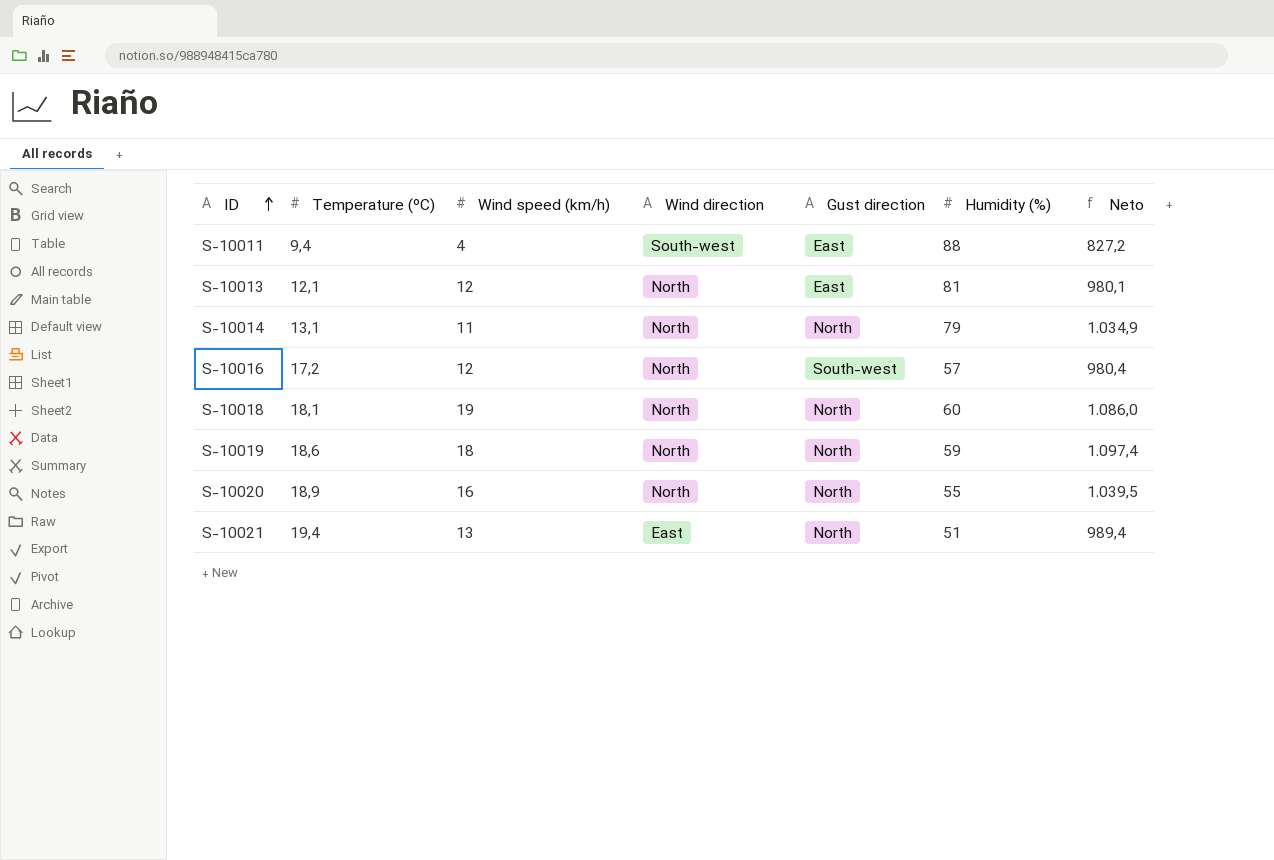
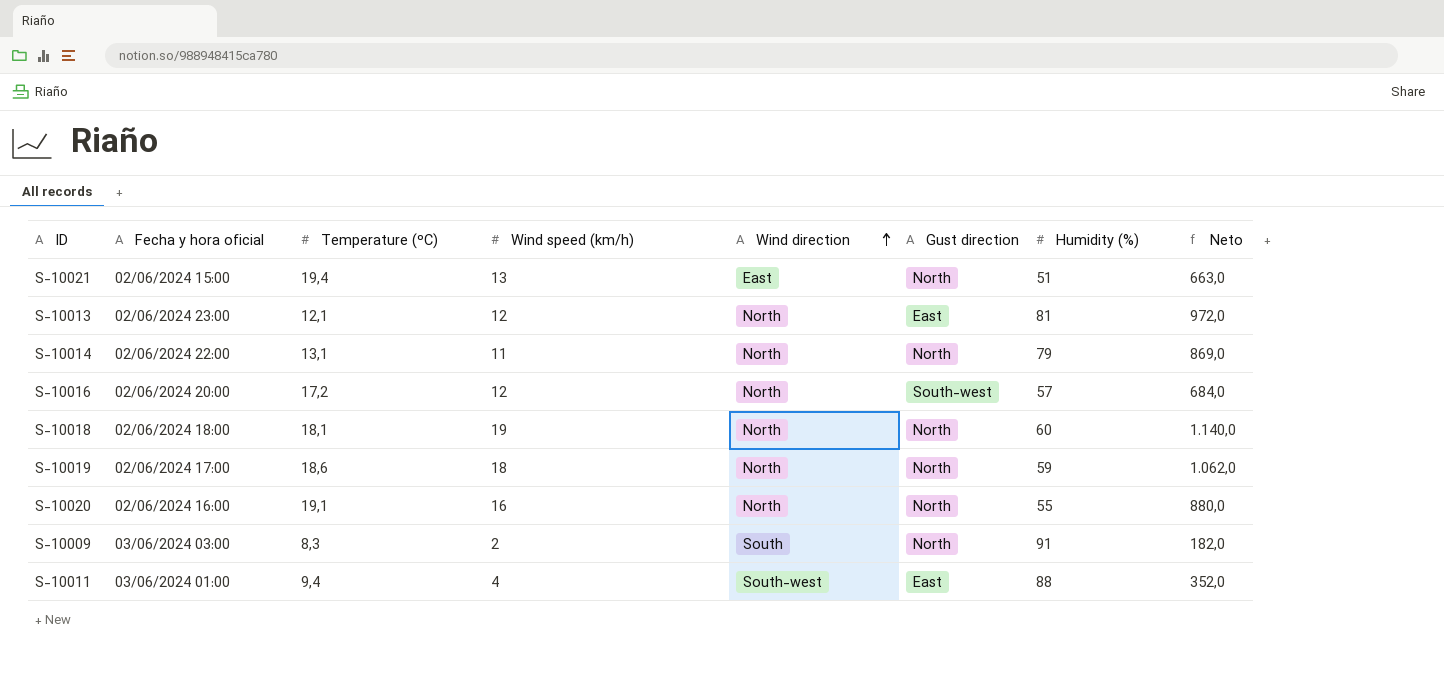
row order: ID ascending -> Wind direction ascending
column Fecha y hora oficial | position: none -> 2
column Neto | formula: [Temperature (ºC)] * [Humidity (%)] -> [Wind speed (km/h)] * [Humidity (%)]
S-10020 | Temperature (ºC): 18,9 -> 19,1
row S-10009: none -> 03/06/2024 03:00 | 8,3 | 2 | South | North | 91 | 182,0

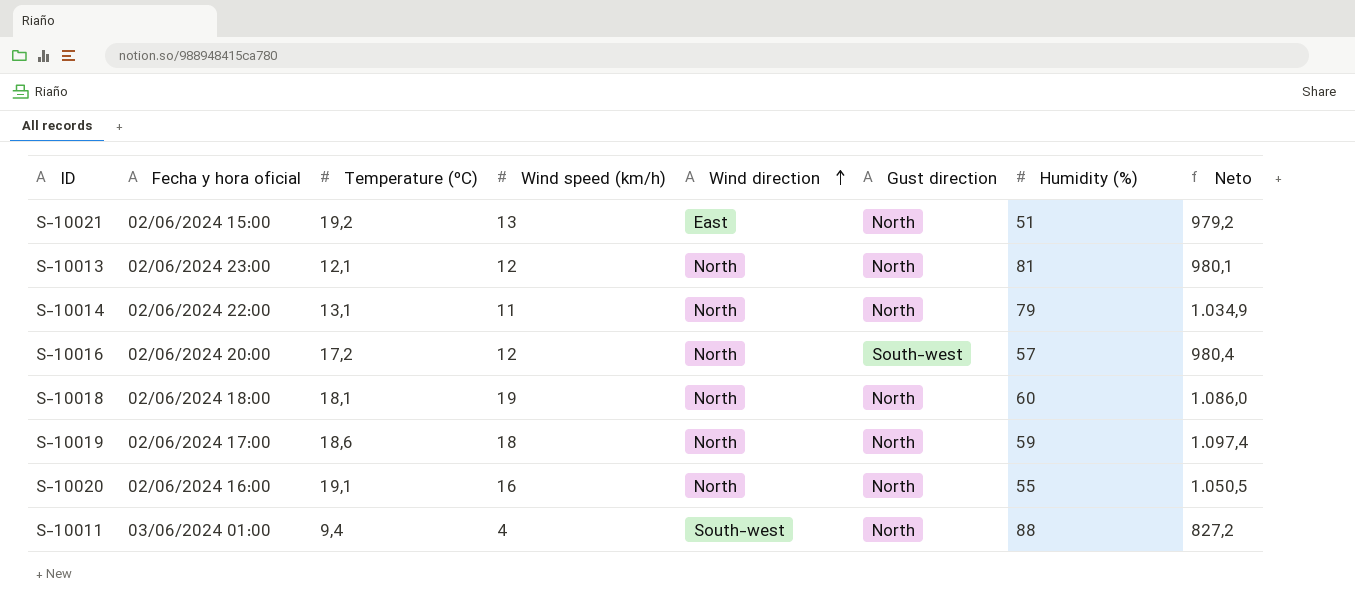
column Neto | formula: [Wind speed (km/h)] * [Humidity (%)] -> [Temperature (ºC)] * [Humidity (%)]
row S-10009: 03/06/2024 03:00 | 8,3 | 2 | South | North | 91 | 182,0 -> none
S-10021 | Temperature (ºC): 19,4 -> 19,2
S-10013 | Gust direction: East -> North
S-10011 | Gust direction: East -> North

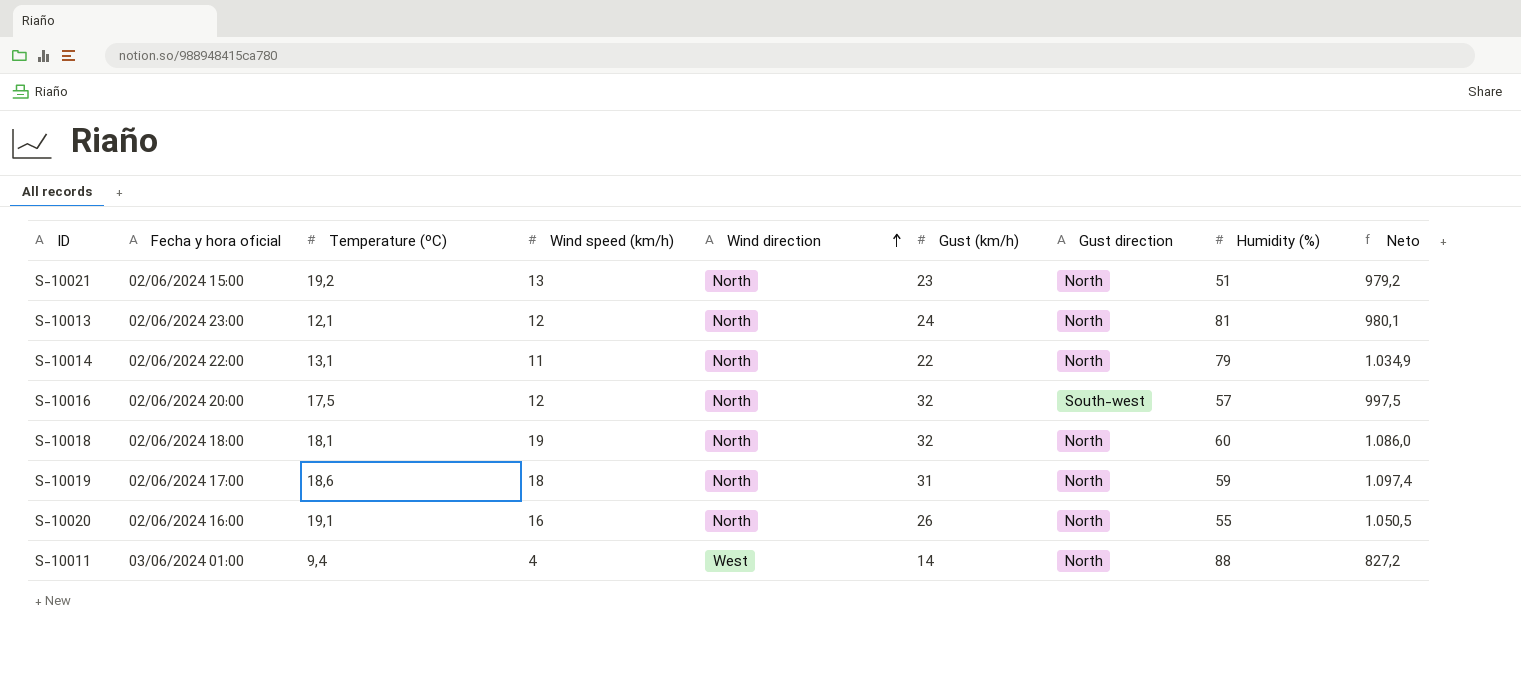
column Gust (km/h) | position: none -> 6
S-10021 | Wind direction: East -> North
S-10016 | Temperature (ºC): 17,2 -> 17,5
S-10016 | Neto: 980,4 -> 997,5
S-10011 | Wind direction: South-west -> West

